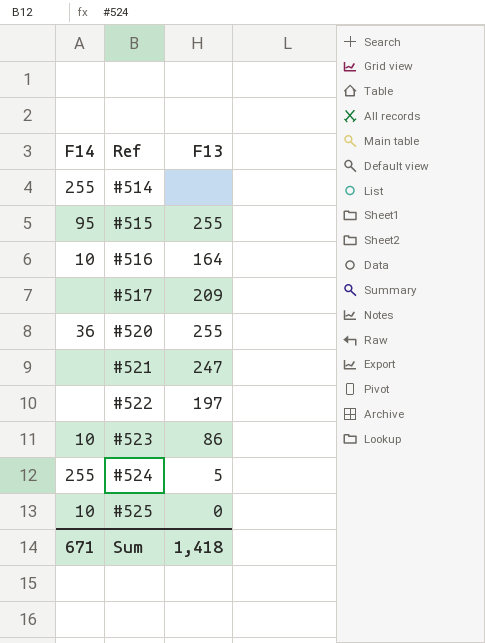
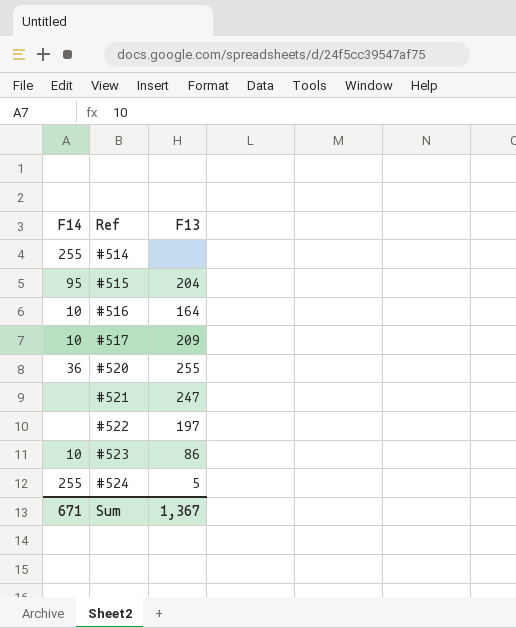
row #525: 10 | 0 -> none
#515 | F13: 255 -> 204
#517 | F14: none -> 10
Sum | F13: 1,418 -> 1,367

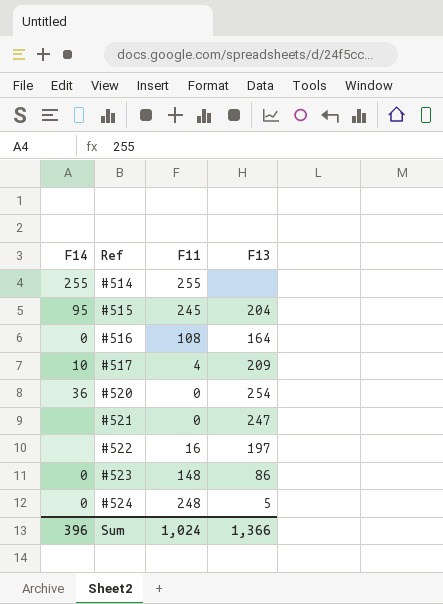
column F11 | position: none -> 3
#516 | F14: 10 -> 0
#520 | F13: 255 -> 254
#523 | F14: 10 -> 0
#524 | F14: 255 -> 0
Sum | F14: 671 -> 396
Sum | F13: 1,367 -> 1,366

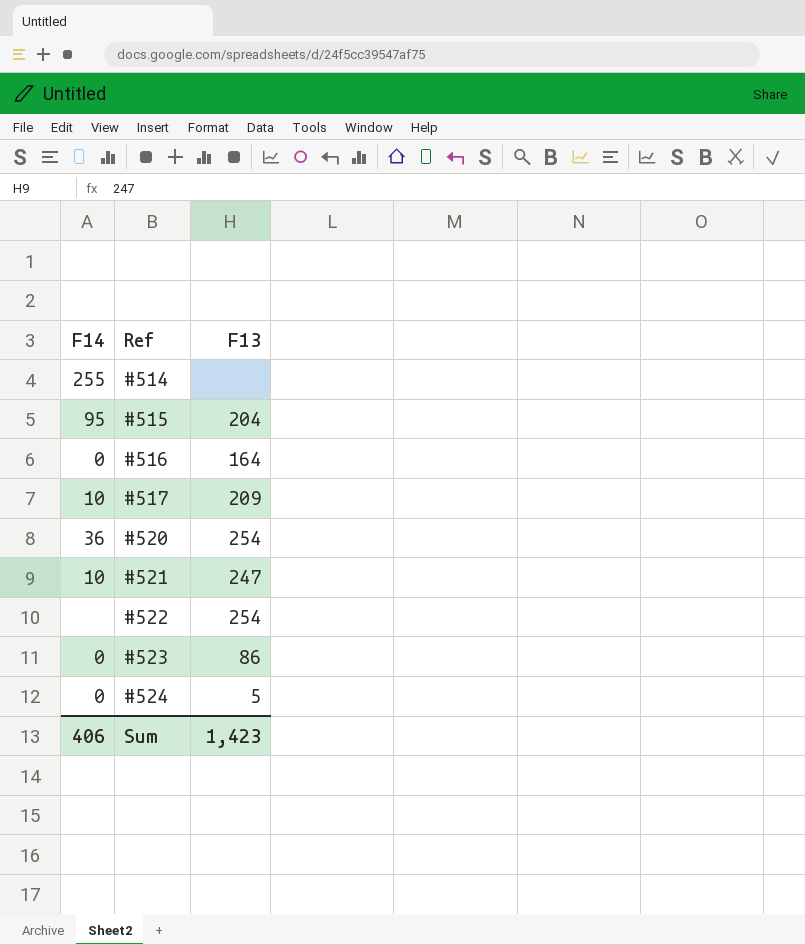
column F11 | position: 3 -> none
#521 | F14: none -> 10
#522 | F13: 197 -> 254
Sum | F14: 396 -> 406
Sum | F13: 1,366 -> 1,423

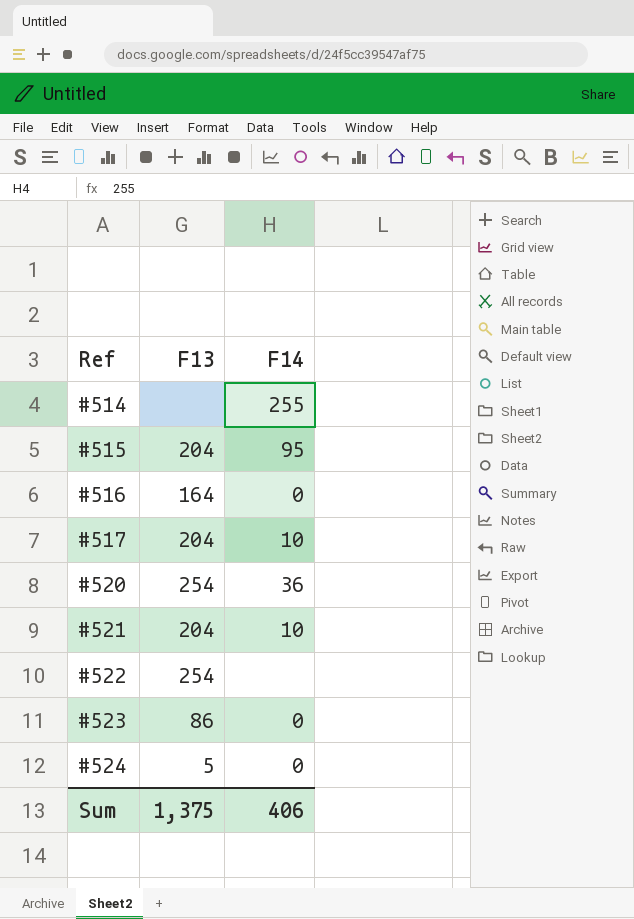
column F14 | position: 1 -> 3
#517 | F13: 209 -> 204
#521 | F13: 247 -> 204
Sum | F13: 1,423 -> 1,375

